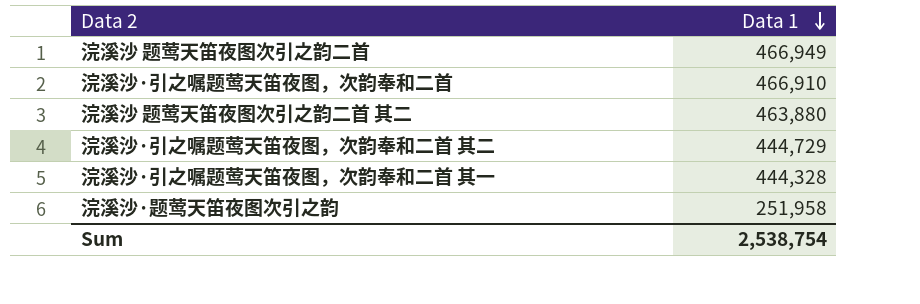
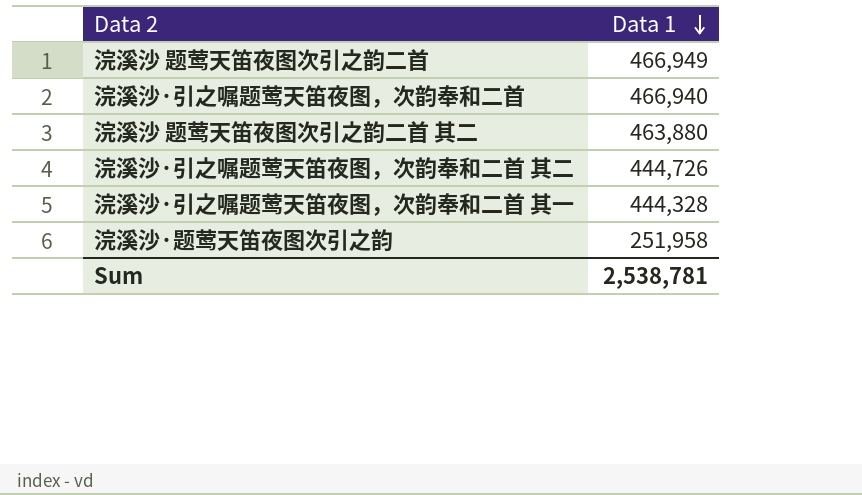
浣溪沙·引之嘱题莺天笛夜图，次韵奉和二首 | Data 1: 466,910 -> 466,940
浣溪沙·引之嘱题莺天笛夜图，次韵奉和二首 其二 | Data 1: 444,729 -> 444,726
Sum | Data 1: 2,538,754 -> 2,538,781

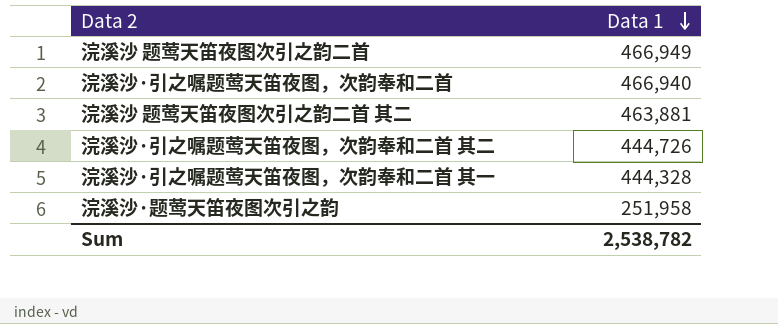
浣溪沙 题莺天笛夜图次引之韵二首 其二 | Data 1: 463,880 -> 463,881
Sum | Data 1: 2,538,781 -> 2,538,782

